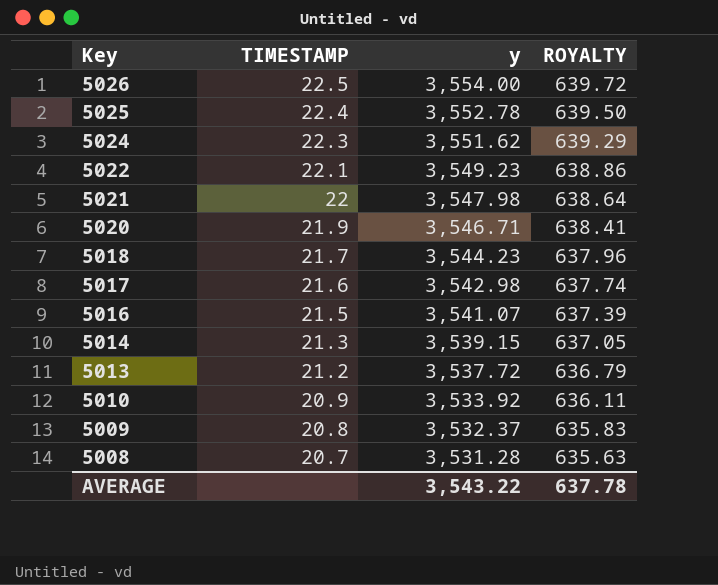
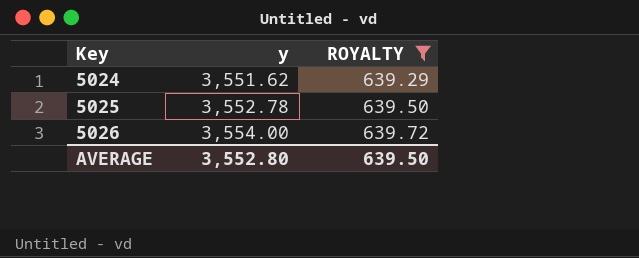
filter: none -> ROYALTY >= 639.29
row order: Key descending -> Key ascending
column TIMESTAMP | position: 2 -> none
AVERAGE | y: 3,543.22 -> 3,552.80
AVERAGE | ROYALTY: 637.78 -> 639.50

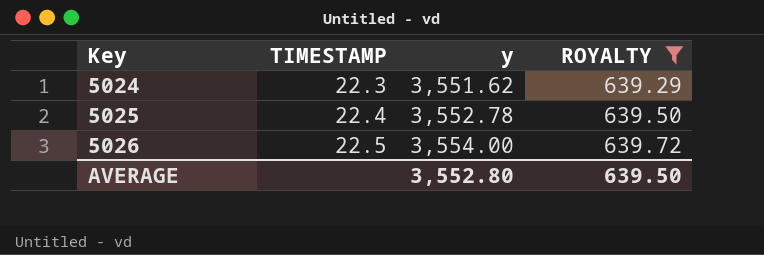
column TIMESTAMP | position: none -> 2

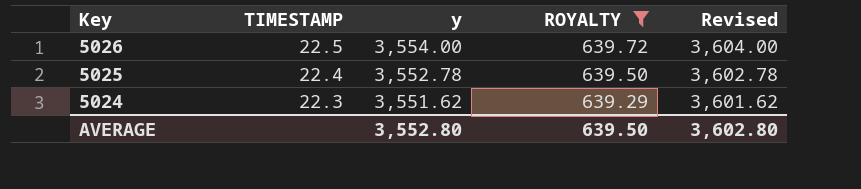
row order: Key ascending -> Key descending
column Revised | formula: none -> [y] + 50

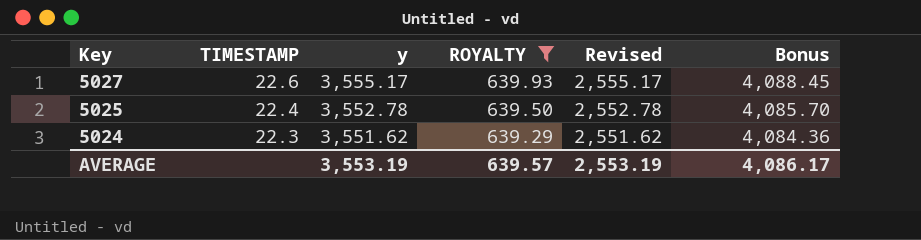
column Revised | formula: [y] + 50 -> [y] - 1000
column Bonus | formula: none -> [y] * 1.15
row 5026: 22.5 | 3,554.00 | 639.72 | 3,604.00 -> none
row 5027: none -> 22.6 | 3,555.17 | 639.93 | 2,555.17 | 4,088.45
AVERAGE | y: 3,552.80 -> 3,553.19
AVERAGE | ROYALTY: 639.50 -> 639.57
AVERAGE | Revised: 3,602.80 -> 2,553.19

